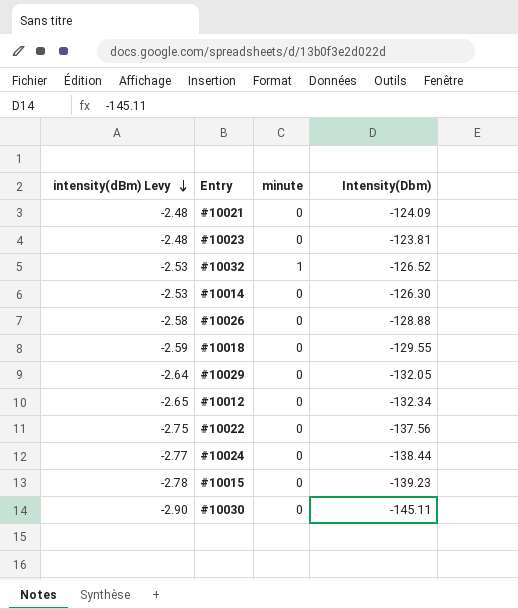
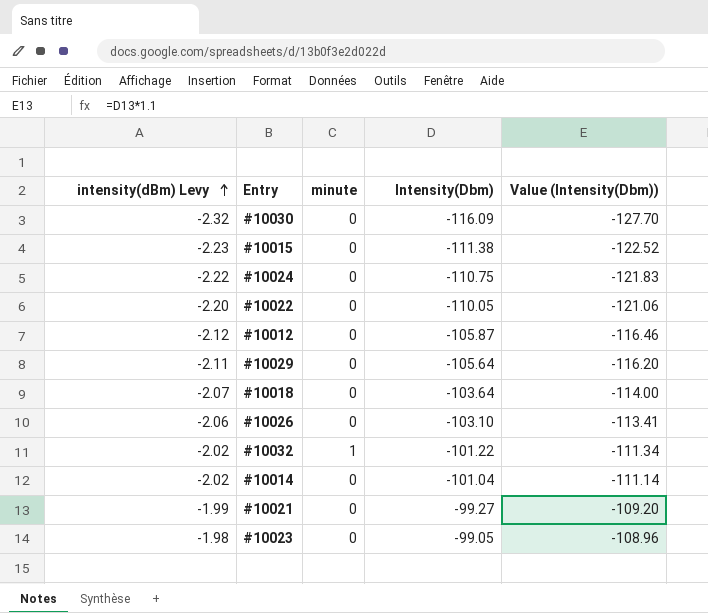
row order: intensity(dBm) Levy descending -> intensity(dBm) Levy ascending
column Value (Intensity(Dbm)) | formula: none -> [Intensity(Dbm)] * 1.1
#10030 | intensity(dBm) Levy: -2.90 -> -2.32
#10030 | Intensity(Dbm): -145.11 -> -116.09
#10015 | intensity(dBm) Levy: -2.78 -> -2.23
#10015 | Intensity(Dbm): -139.23 -> -111.38
#10024 | intensity(dBm) Levy: -2.77 -> -2.22
#10024 | Intensity(Dbm): -138.44 -> -110.75
#10022 | intensity(dBm) Levy: -2.75 -> -2.20
#10022 | Intensity(Dbm): -137.56 -> -110.05
#10012 | intensity(dBm) Levy: -2.65 -> -2.12
#10012 | Intensity(Dbm): -132.34 -> -105.87
#10029 | intensity(dBm) Levy: -2.64 -> -2.11
#10029 | Intensity(Dbm): -132.05 -> -105.64
#10018 | intensity(dBm) Levy: -2.59 -> -2.07
#10018 | Intensity(Dbm): -129.55 -> -103.64
#10026 | intensity(dBm) Levy: -2.58 -> -2.06
#10026 | Intensity(Dbm): -128.88 -> -103.10
#10032 | intensity(dBm) Levy: -2.53 -> -2.02
#10032 | Intensity(Dbm): -126.52 -> -101.22
#10014 | intensity(dBm) Levy: -2.53 -> -2.02
#10014 | Intensity(Dbm): -126.30 -> -101.04
#10021 | intensity(dBm) Levy: -2.48 -> -1.99
#10021 | Intensity(Dbm): -124.09 -> -99.27
#10023 | intensity(dBm) Levy: -2.48 -> -1.98
#10023 | Intensity(Dbm): -123.81 -> -99.05

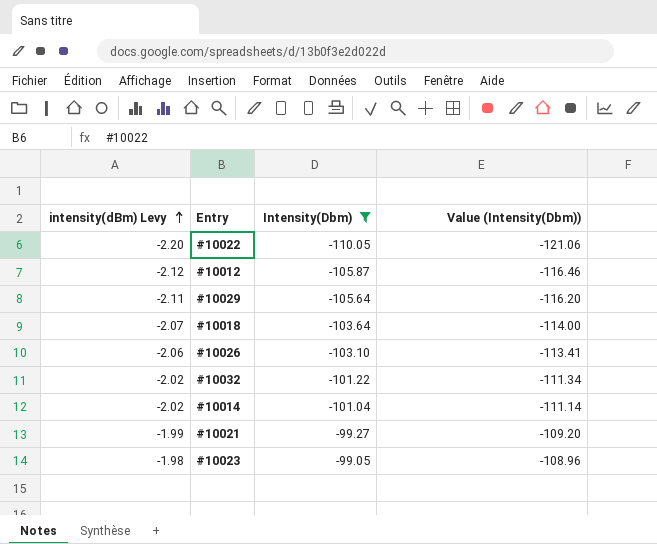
filter: none -> Intensity(Dbm) >= -110.05
column minute | position: 3 -> none

